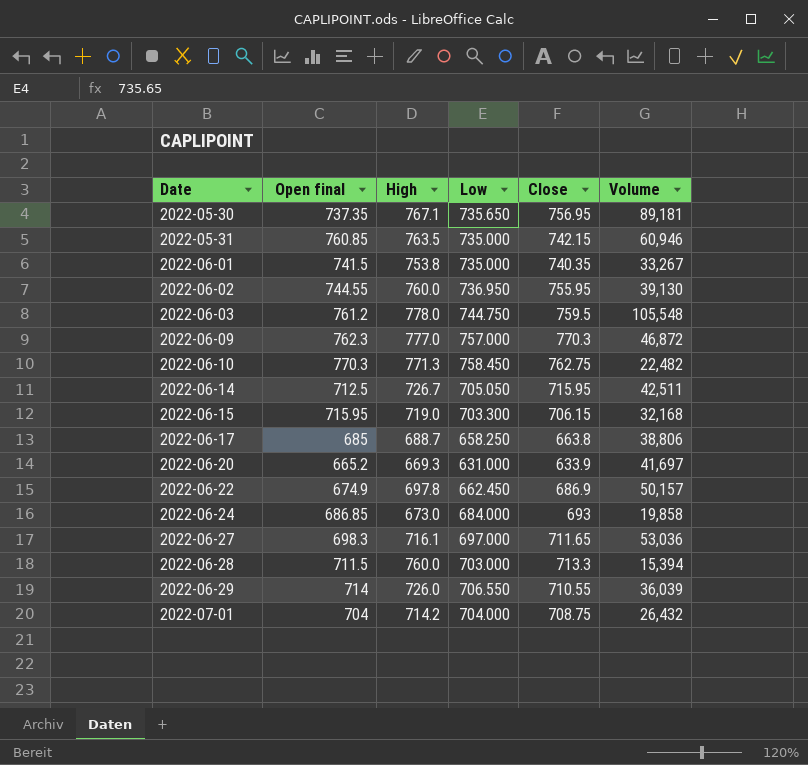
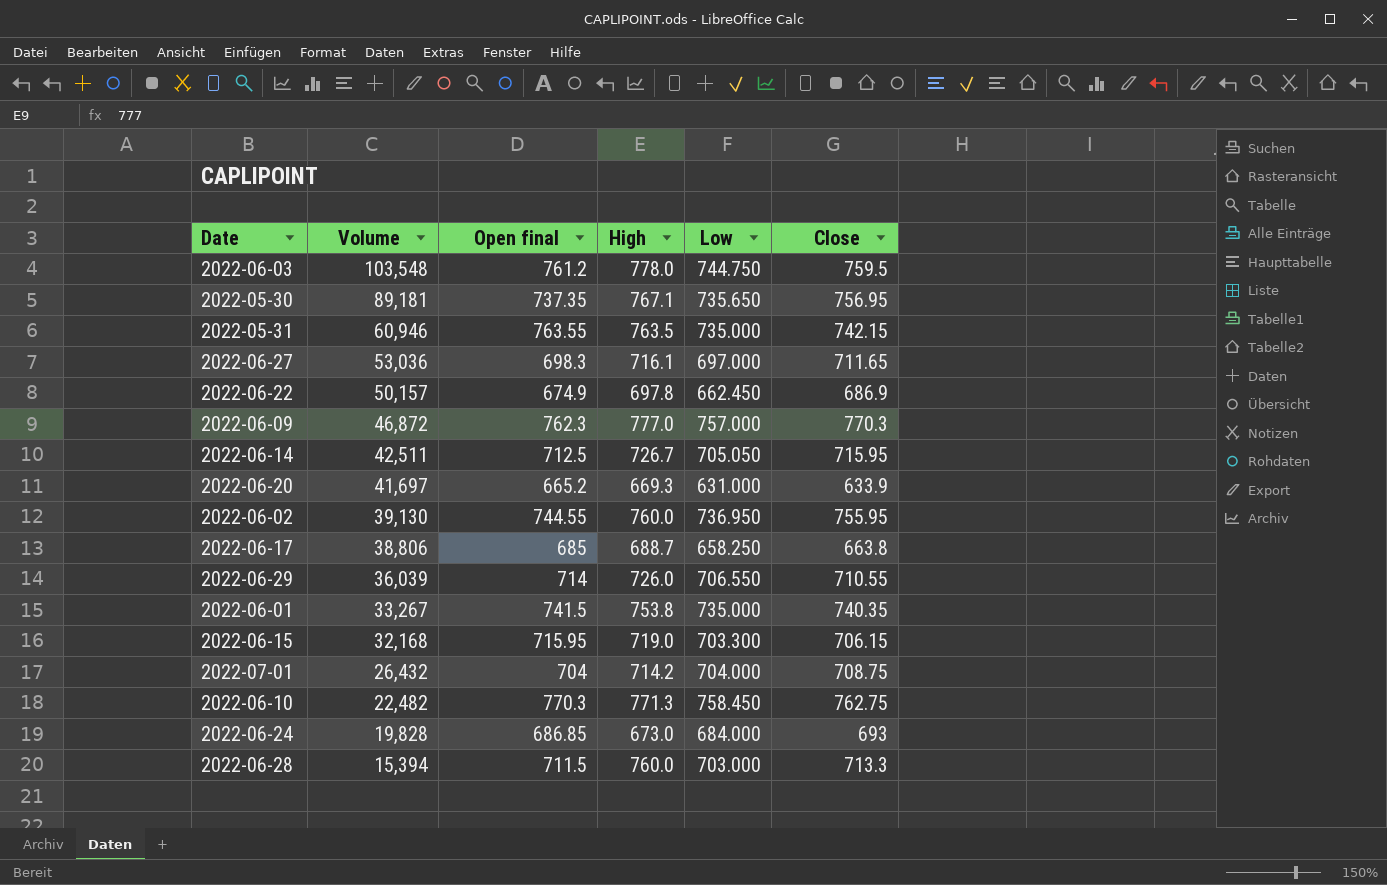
row order: Date ascending -> Volume descending
column Volume | position: 6 -> 2
2022-06-03 | Volume: 105,548 -> 103,548
2022-05-31 | Open final: 760.85 -> 763.55
2022-06-24 | Volume: 19,858 -> 19,828

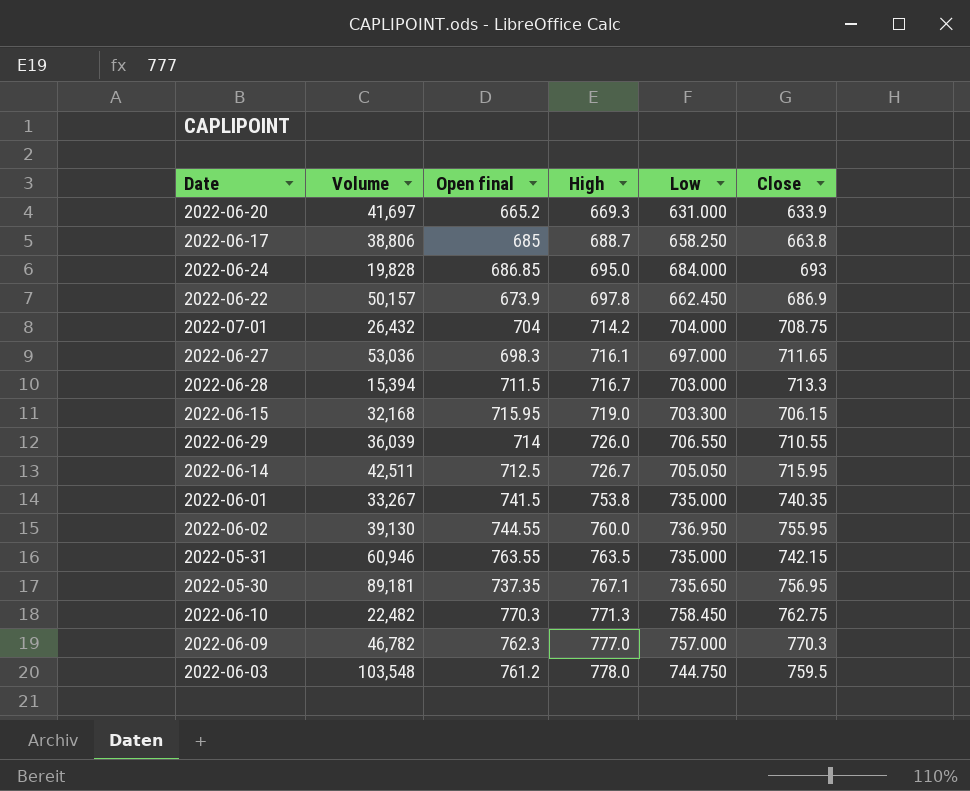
row order: Volume descending -> High ascending
2022-06-24 | High: 673.0 -> 695.0
2022-06-22 | Open final: 674.9 -> 673.9
2022-06-28 | High: 760.0 -> 716.7
2022-06-09 | Volume: 46,872 -> 46,782

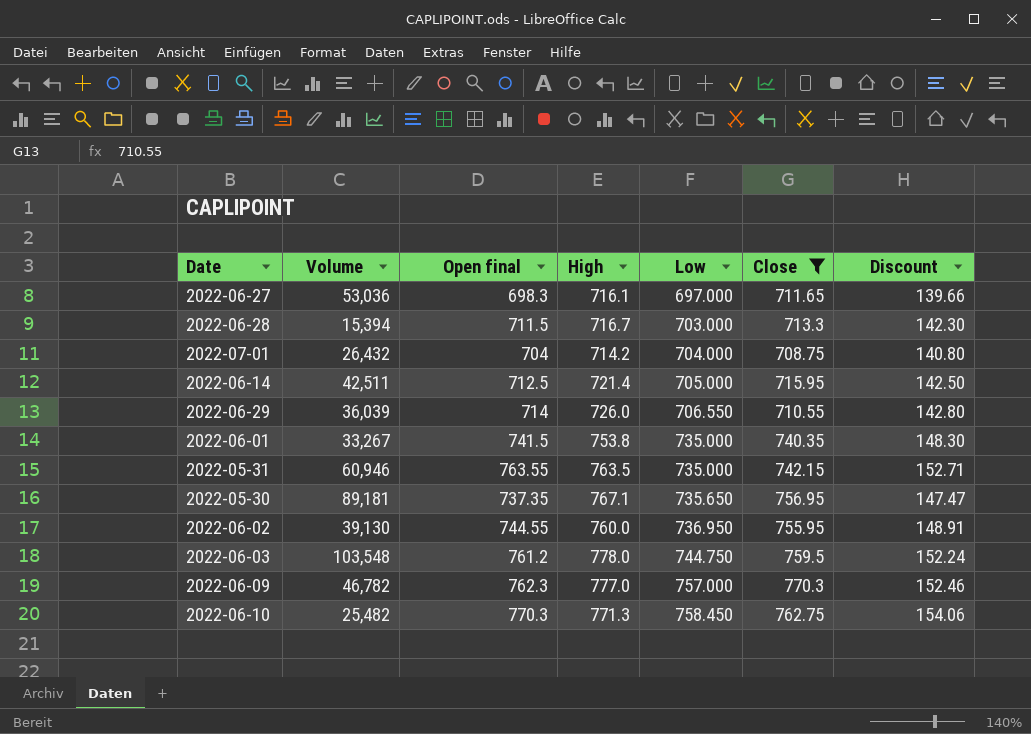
filter: none -> Close >= 708.75
row order: High ascending -> Low ascending
column Discount | formula: none -> [Open final] * 0.2
2022-06-14 | High: 726.7 -> 721.4
2022-06-14 | Low: 705.050 -> 705.000
2022-06-10 | Volume: 22,482 -> 25,482

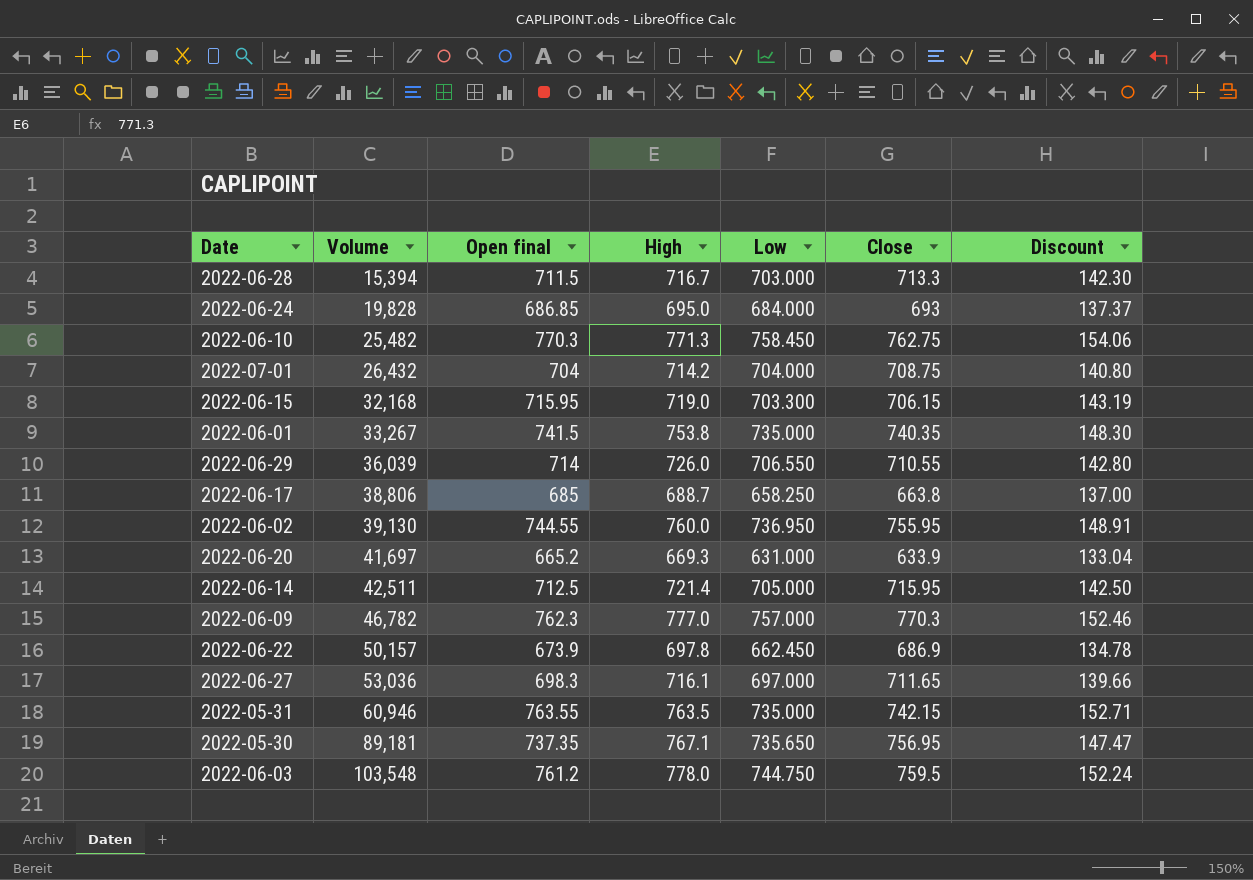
filter: Close >= 708.75 -> none
row order: Low ascending -> Volume ascending

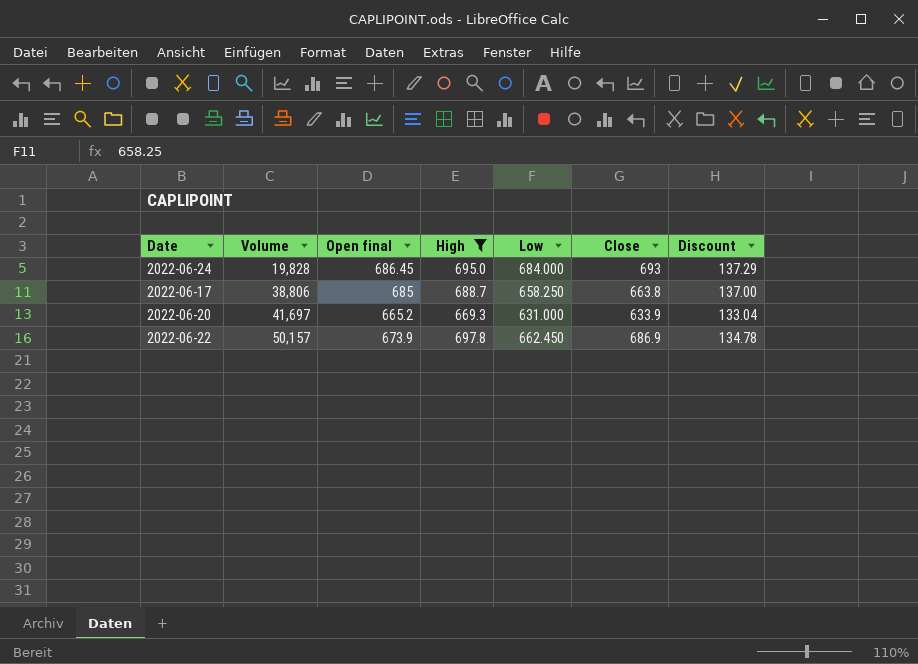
filter: none -> High <= 697.8
2022-06-24 | Open final: 686.85 -> 686.45
2022-06-24 | Discount: 137.37 -> 137.29

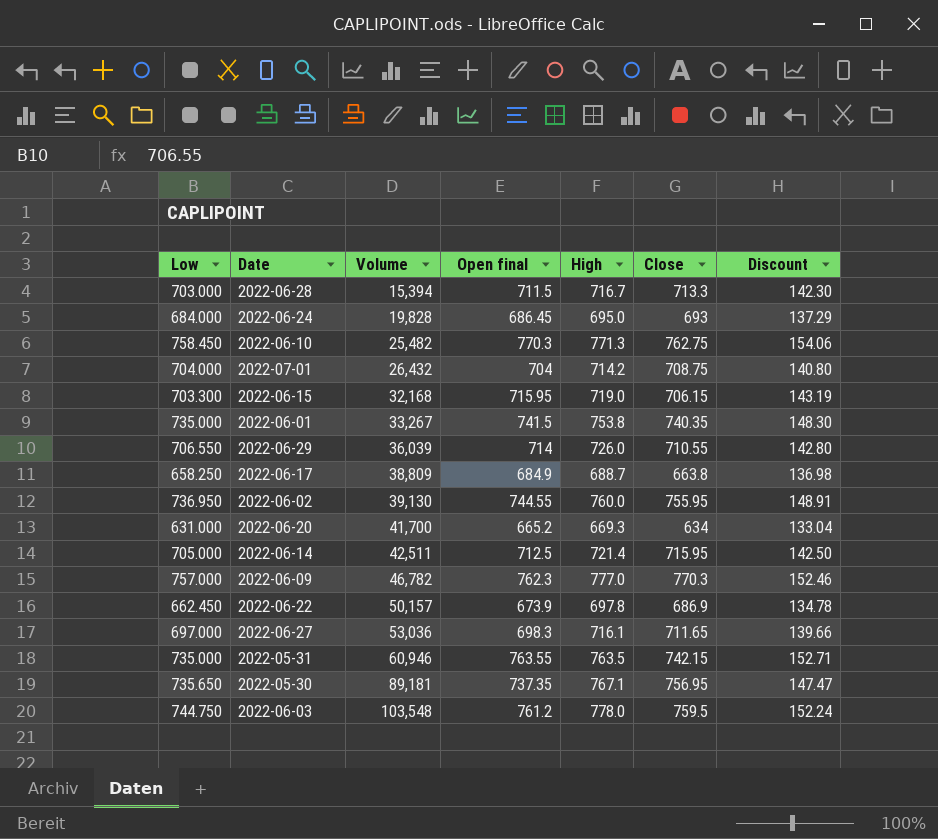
filter: High <= 697.8 -> none
column Low | position: 5 -> 1
2022-06-17 | Volume: 38,806 -> 38,809
2022-06-17 | Open final: 685 -> 684.9
2022-06-17 | Discount: 137.00 -> 136.98
2022-06-20 | Volume: 41,697 -> 41,700
2022-06-20 | Close: 633.9 -> 634

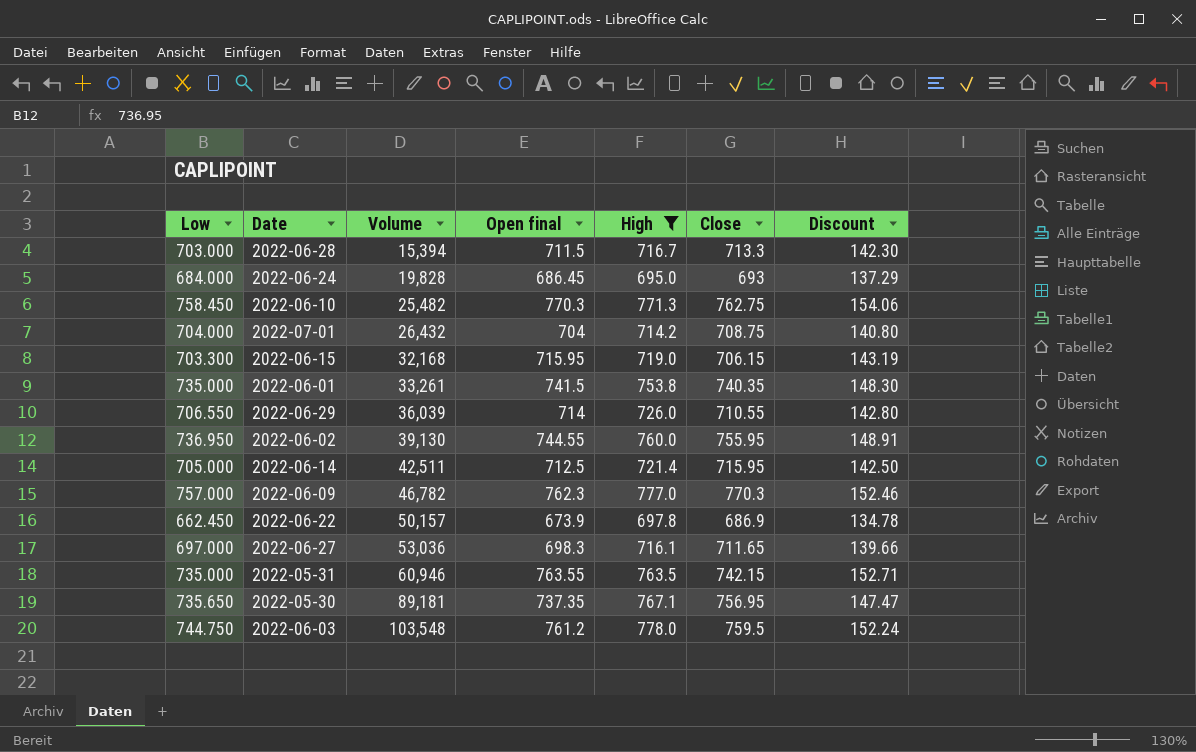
filter: none -> High >= 695.0
2022-06-01 | Volume: 33,267 -> 33,261

